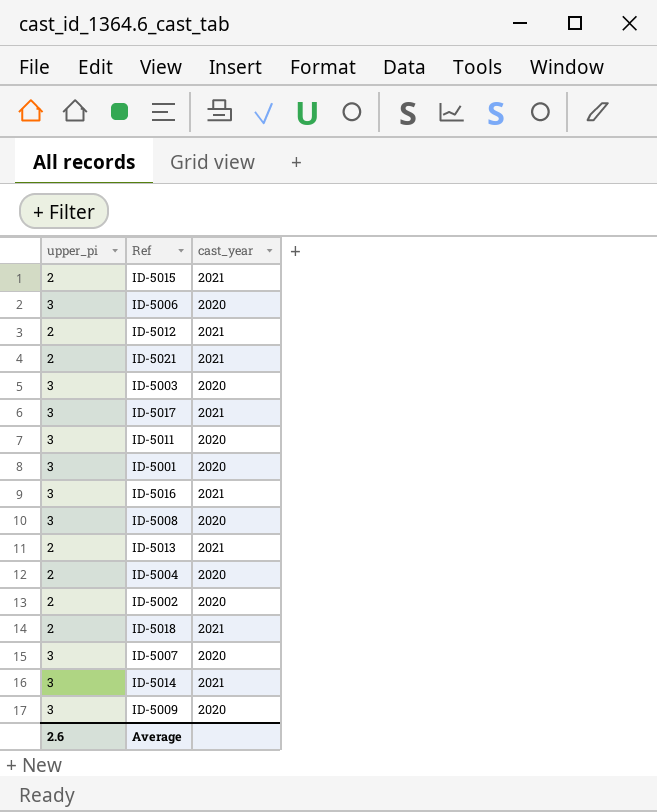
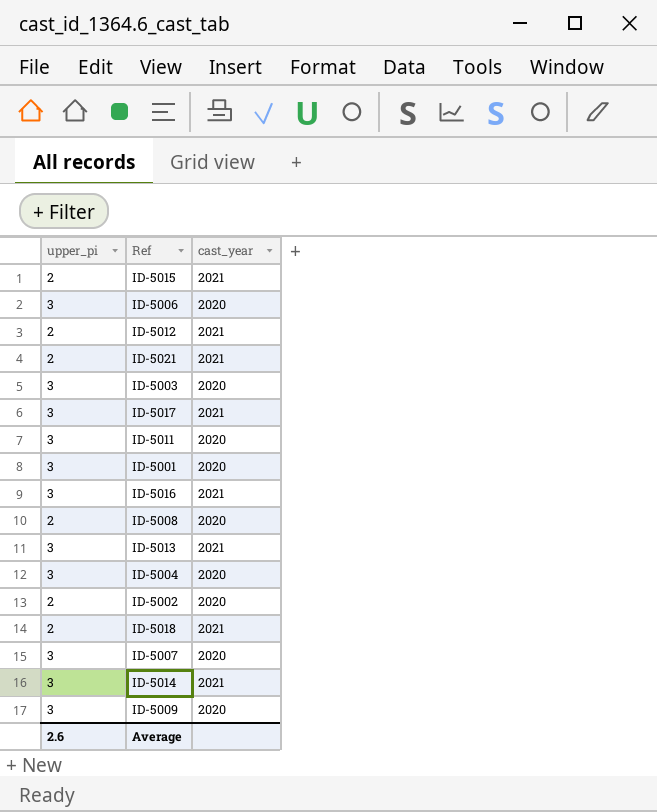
ID-5008 | upper_pi: 3 -> 2
ID-5013 | upper_pi: 2 -> 3
ID-5004 | upper_pi: 2 -> 3

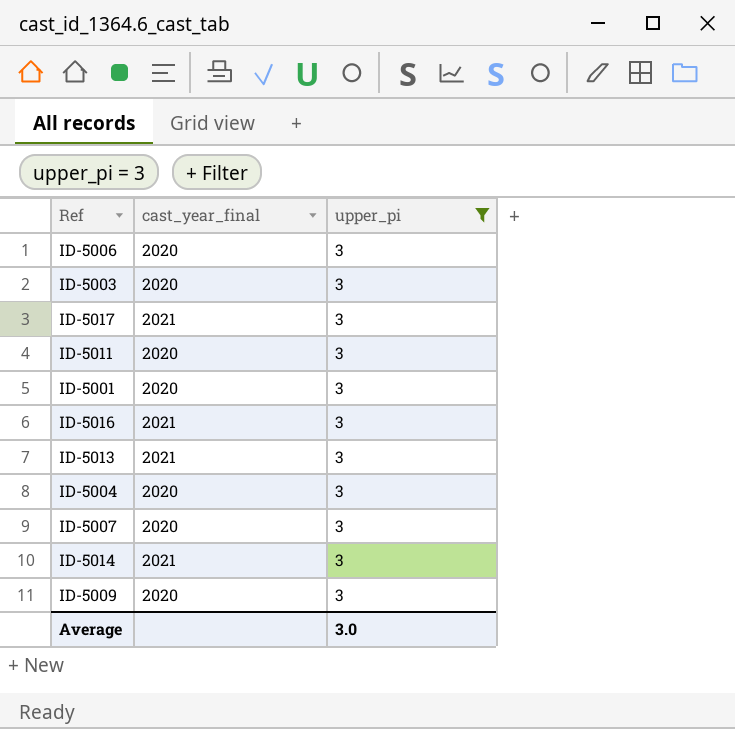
filter: none -> upper_pi = 3
column name: cast_year -> cast_year_final
column upper_pi | position: 1 -> 3
Average | upper_pi: 2.6 -> 3.0

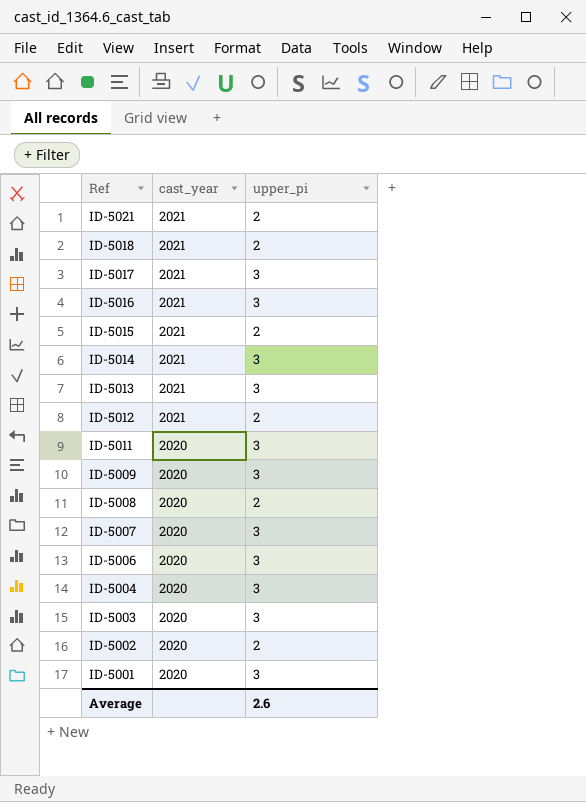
filter: upper_pi = 3 -> none
row order: none -> Ref descending
column name: cast_year_final -> cast_year
Average | upper_pi: 3.0 -> 2.6

